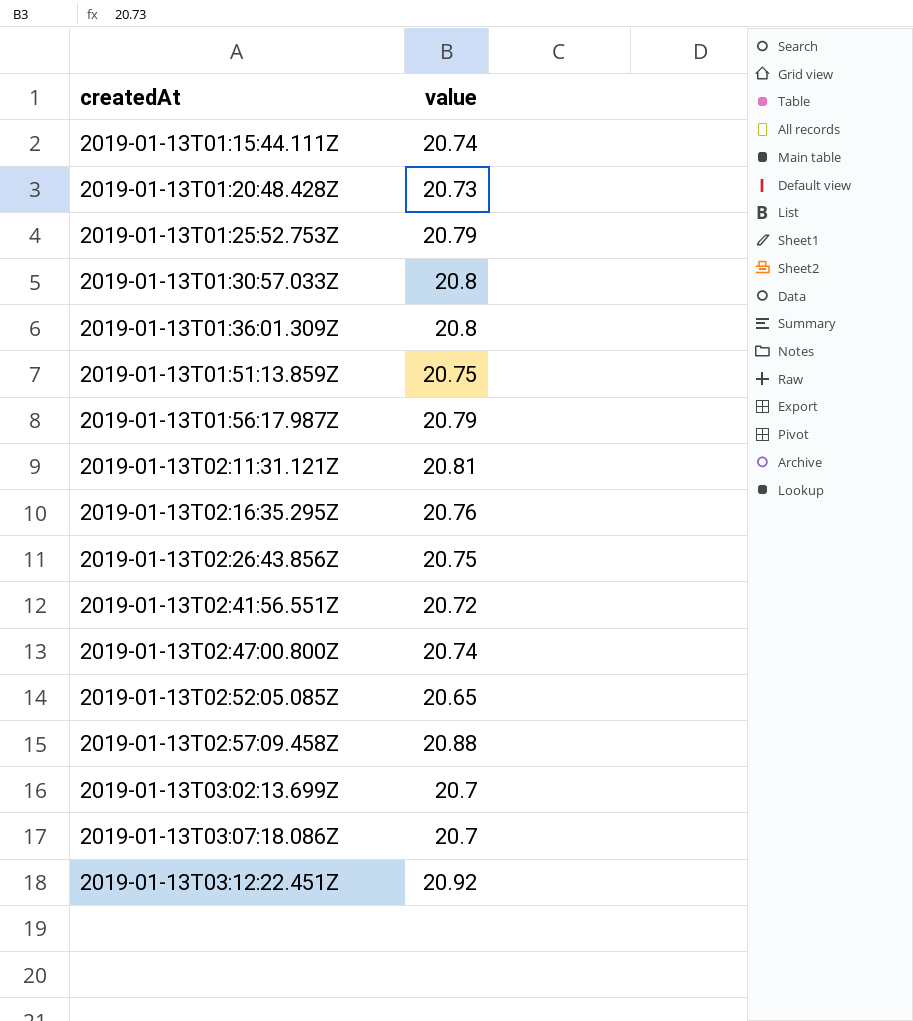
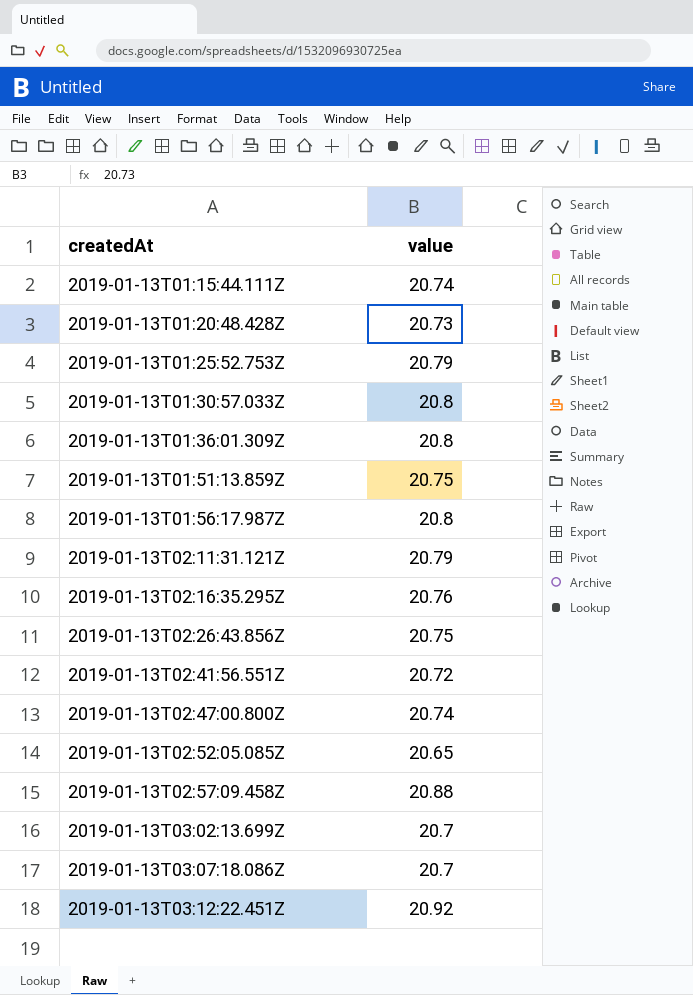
2019-01-13T01:56:17.987Z | value: 20.79 -> 20.8
2019-01-13T02:11:31.121Z | value: 20.81 -> 20.79

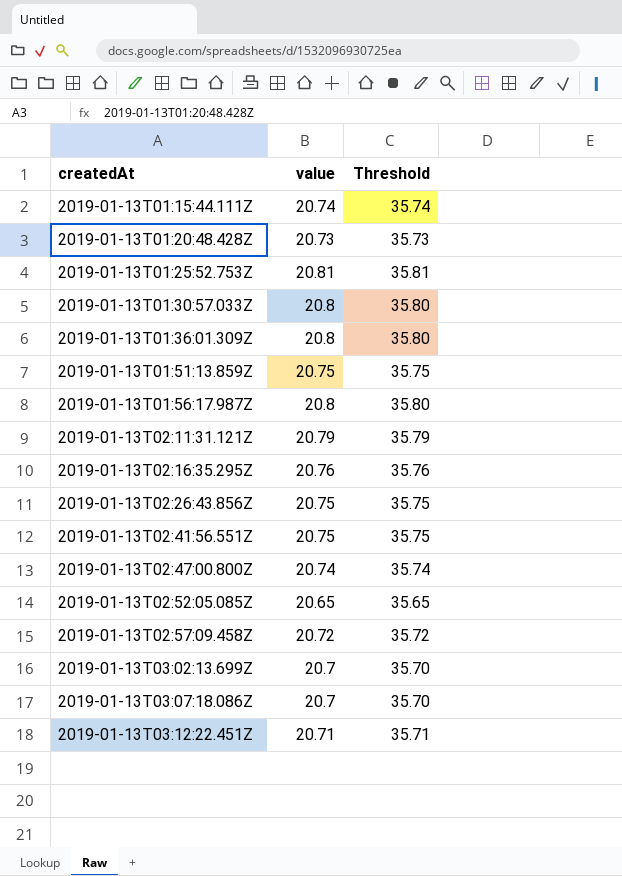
column Threshold | formula: none -> [value] + 15
2019-01-13T01:25:52.753Z | value: 20.79 -> 20.81
2019-01-13T02:41:56.551Z | value: 20.72 -> 20.75
2019-01-13T02:57:09.458Z | value: 20.88 -> 20.72
2019-01-13T03:12:22.451Z | value: 20.92 -> 20.71

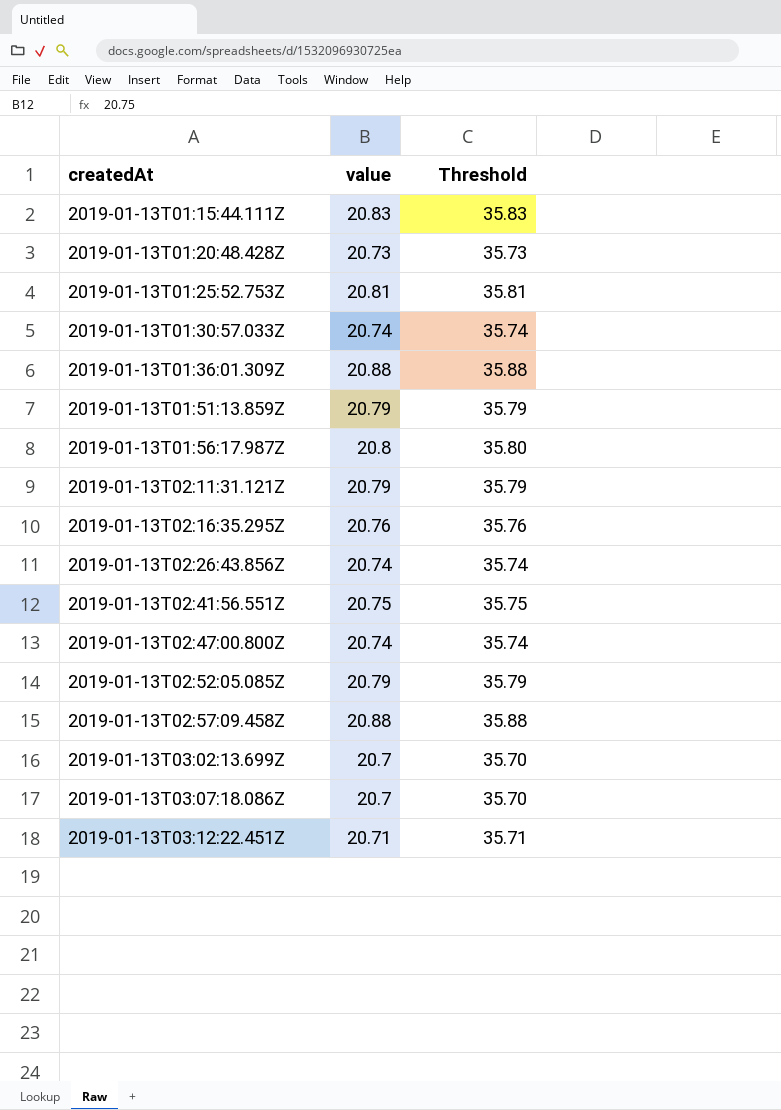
2019-01-13T01:15:44.111Z | value: 20.74 -> 20.83
2019-01-13T01:15:44.111Z | Threshold: 35.74 -> 35.83
2019-01-13T01:30:57.033Z | value: 20.8 -> 20.74
2019-01-13T01:30:57.033Z | Threshold: 35.80 -> 35.74
2019-01-13T01:36:01.309Z | value: 20.8 -> 20.88
2019-01-13T01:36:01.309Z | Threshold: 35.80 -> 35.88
2019-01-13T01:51:13.859Z | value: 20.75 -> 20.79
2019-01-13T01:51:13.859Z | Threshold: 35.75 -> 35.79
2019-01-13T02:26:43.856Z | value: 20.75 -> 20.74
2019-01-13T02:26:43.856Z | Threshold: 35.75 -> 35.74
2019-01-13T02:52:05.085Z | value: 20.65 -> 20.79
2019-01-13T02:52:05.085Z | Threshold: 35.65 -> 35.79
2019-01-13T02:57:09.458Z | value: 20.72 -> 20.88
2019-01-13T02:57:09.458Z | Threshold: 35.72 -> 35.88

